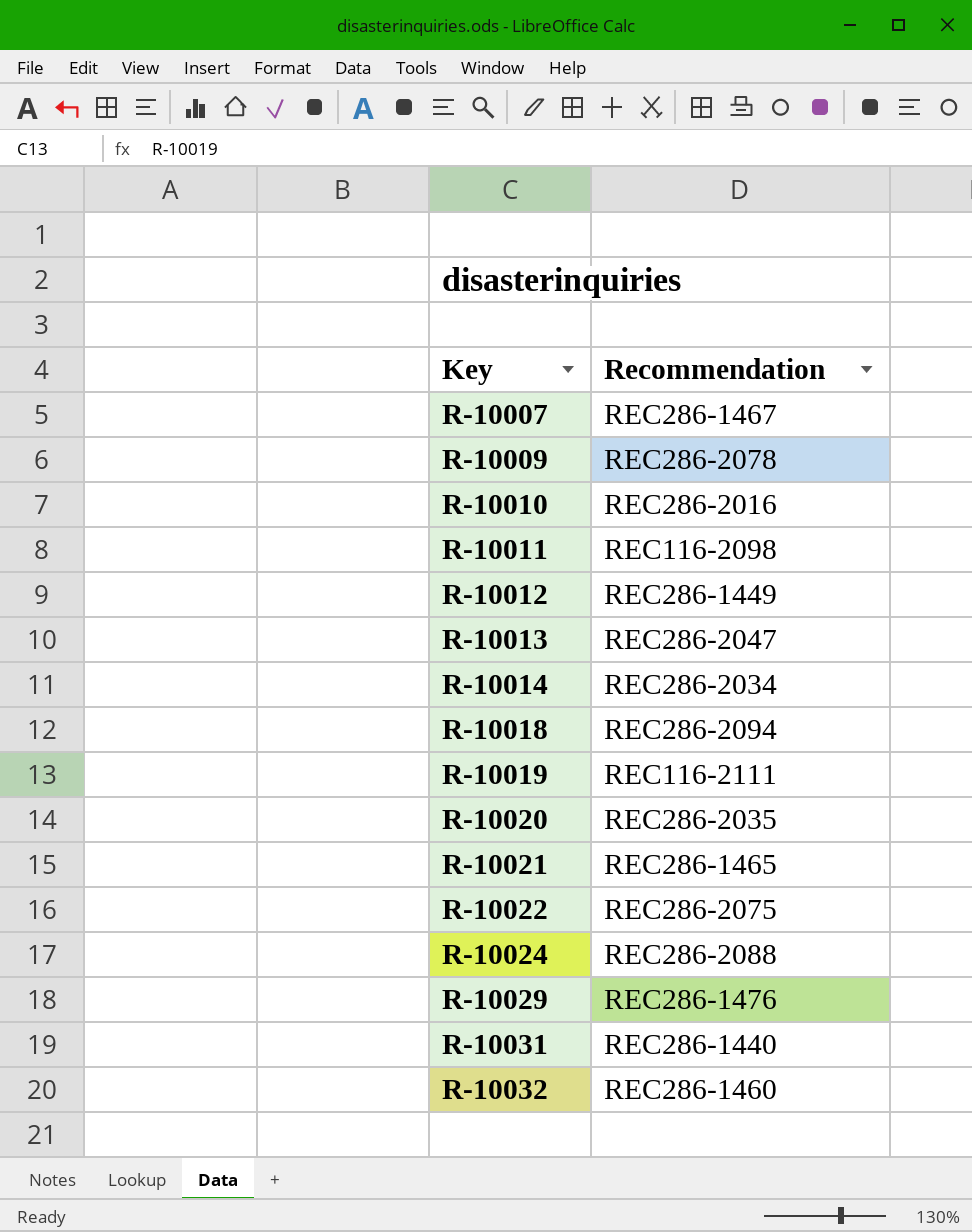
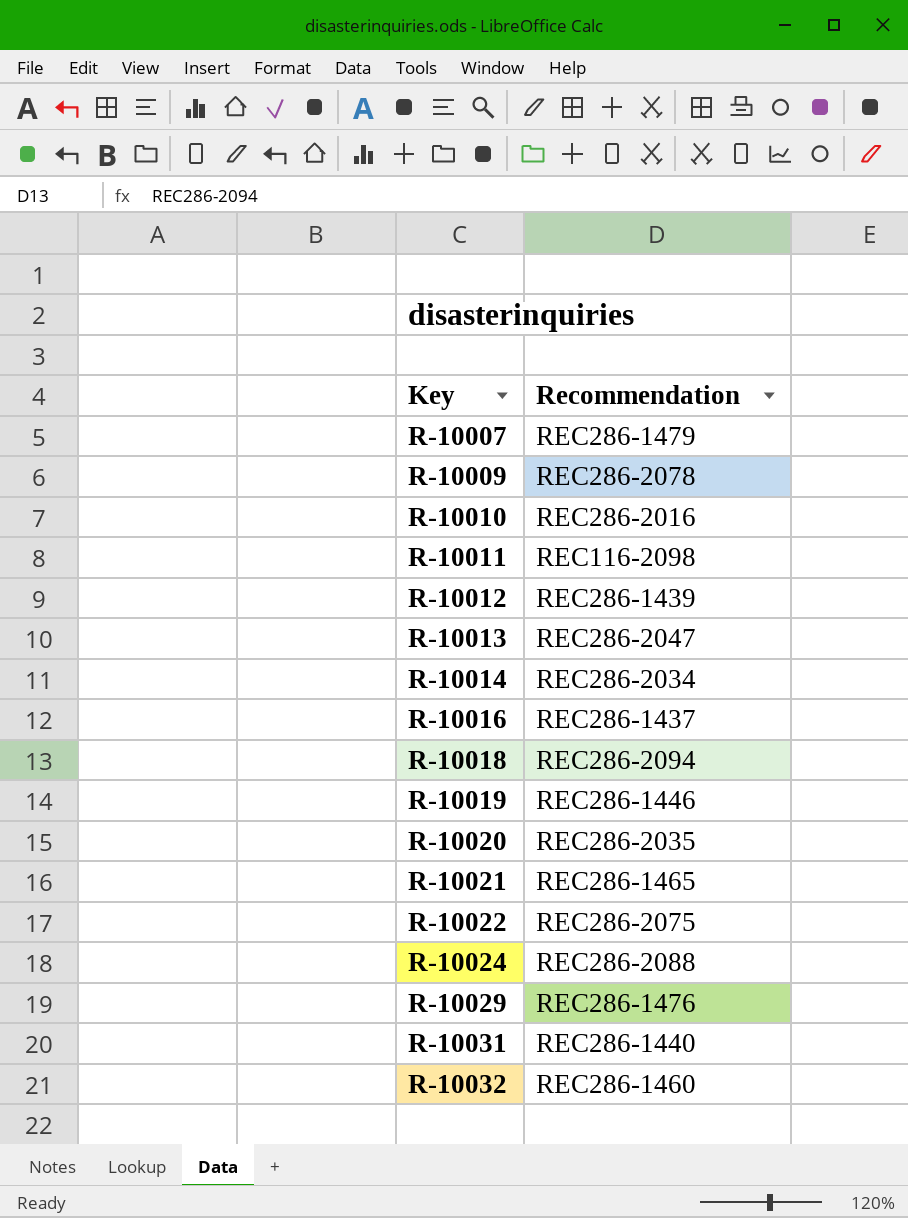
R-10007 | Recommendation: REC286-1467 -> REC286-1479
R-10012 | Recommendation: REC286-1449 -> REC286-1439
row R-10016: none -> REC286-1437
R-10019 | Recommendation: REC116-2111 -> REC286-1446

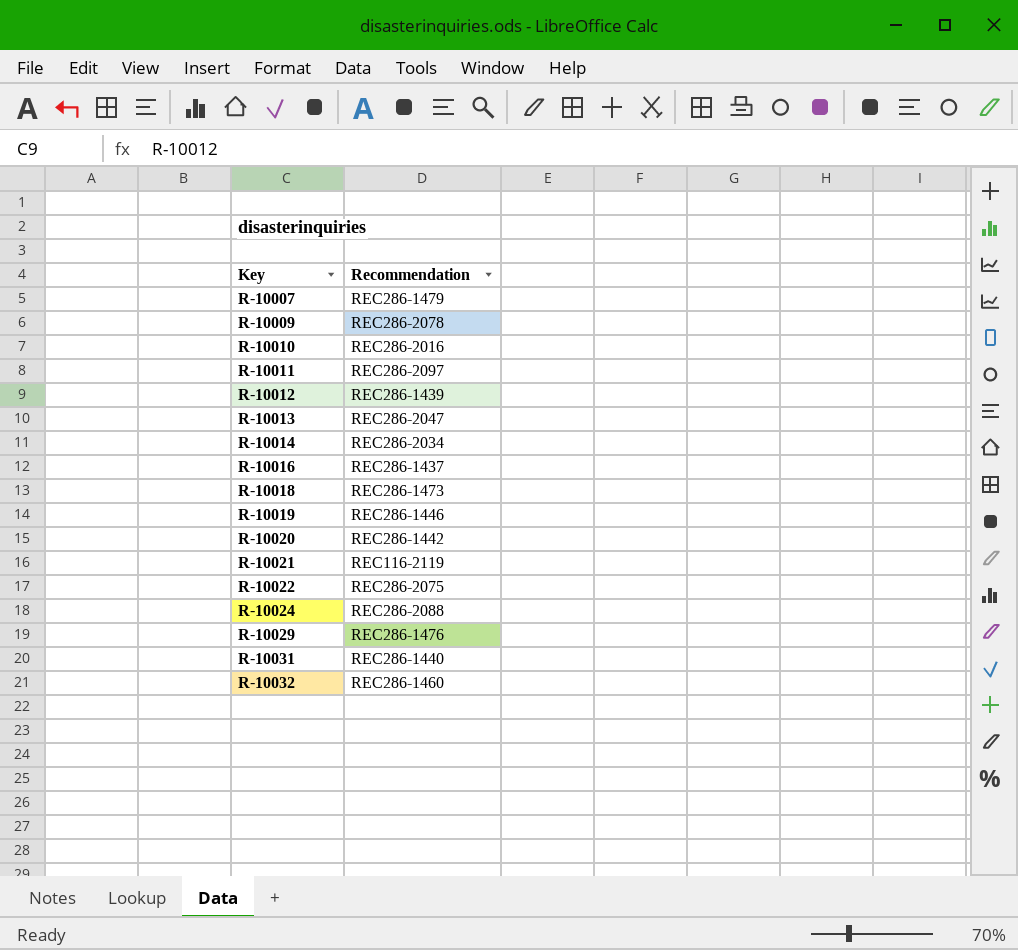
R-10011 | Recommendation: REC116-2098 -> REC286-2097
R-10018 | Recommendation: REC286-2094 -> REC286-1473
R-10020 | Recommendation: REC286-2035 -> REC286-1442
R-10021 | Recommendation: REC286-1465 -> REC116-2119

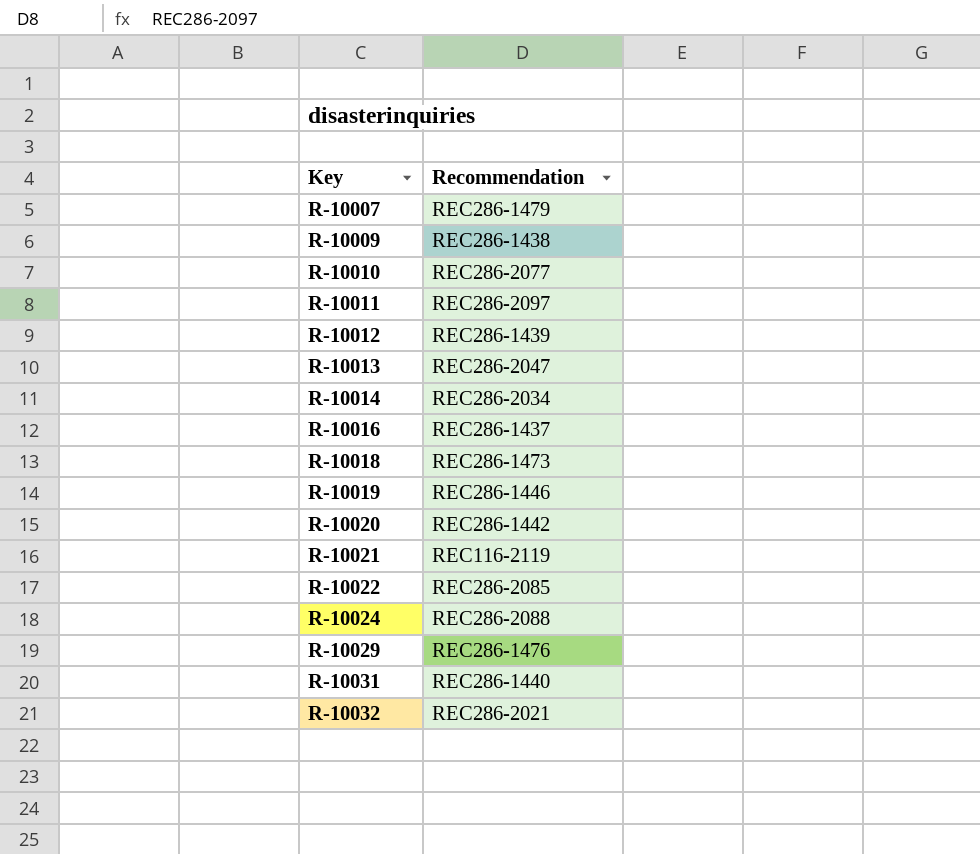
R-10009 | Recommendation: REC286-2078 -> REC286-1438
R-10010 | Recommendation: REC286-2016 -> REC286-2077
R-10022 | Recommendation: REC286-2075 -> REC286-2085
R-10032 | Recommendation: REC286-1460 -> REC286-2021

